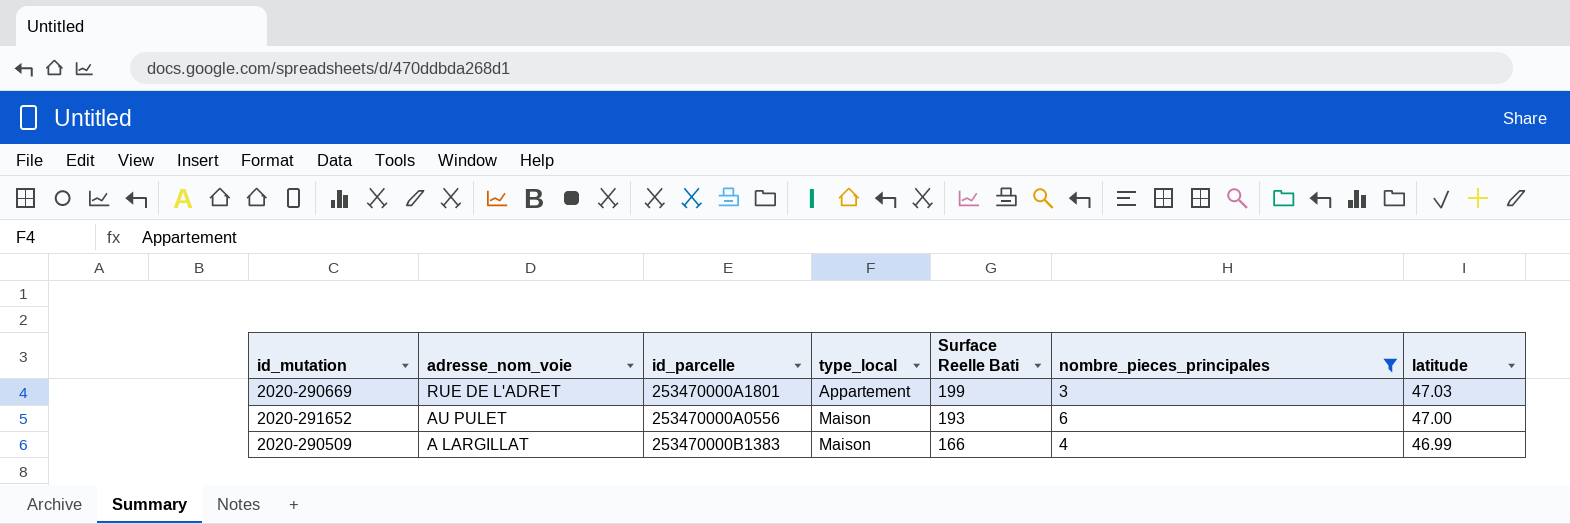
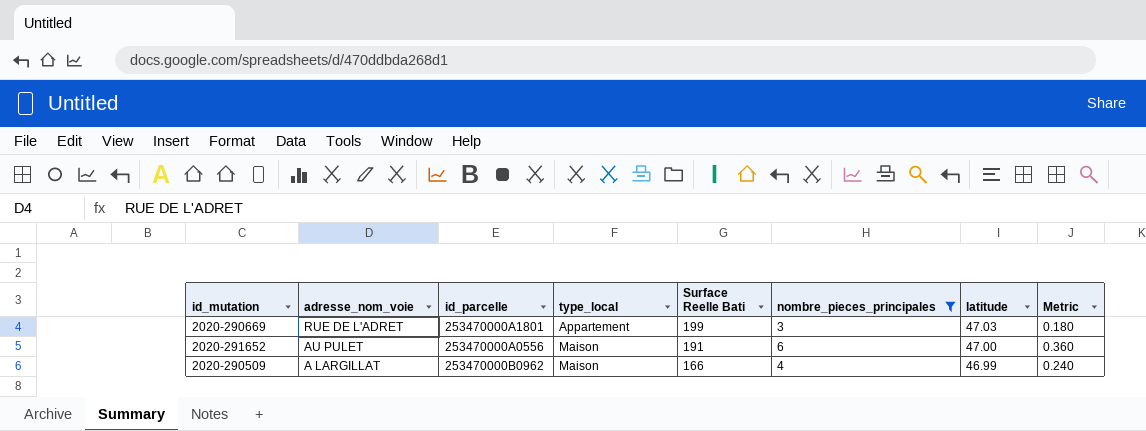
column Metric | formula: none -> [nombre_pieces_principales] * 0.06
2020-291652 | Surface Reelle Bati: 193 -> 191
2020-290509 | id_parcelle: 253470000B1383 -> 253470000B0962

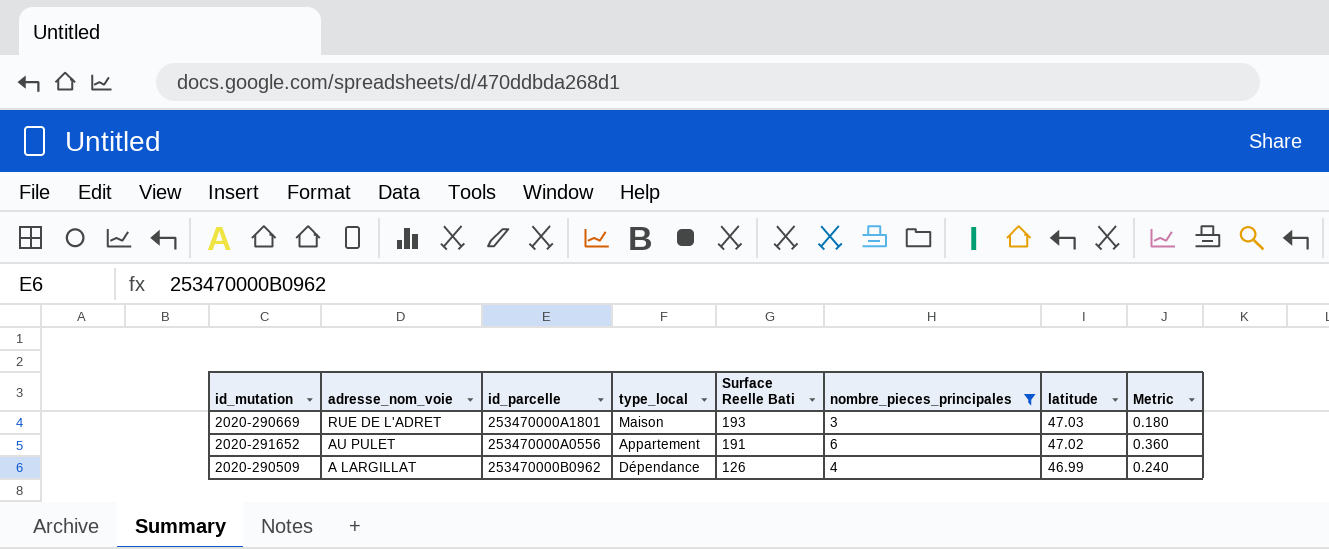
2020-290669 | type_local: Appartement -> Maison
2020-290669 | Surface Reelle Bati: 199 -> 193
2020-291652 | type_local: Maison -> Appartement
2020-291652 | latitude: 47.00 -> 47.02
2020-290509 | type_local: Maison -> Dépendance
2020-290509 | Surface Reelle Bati: 166 -> 126

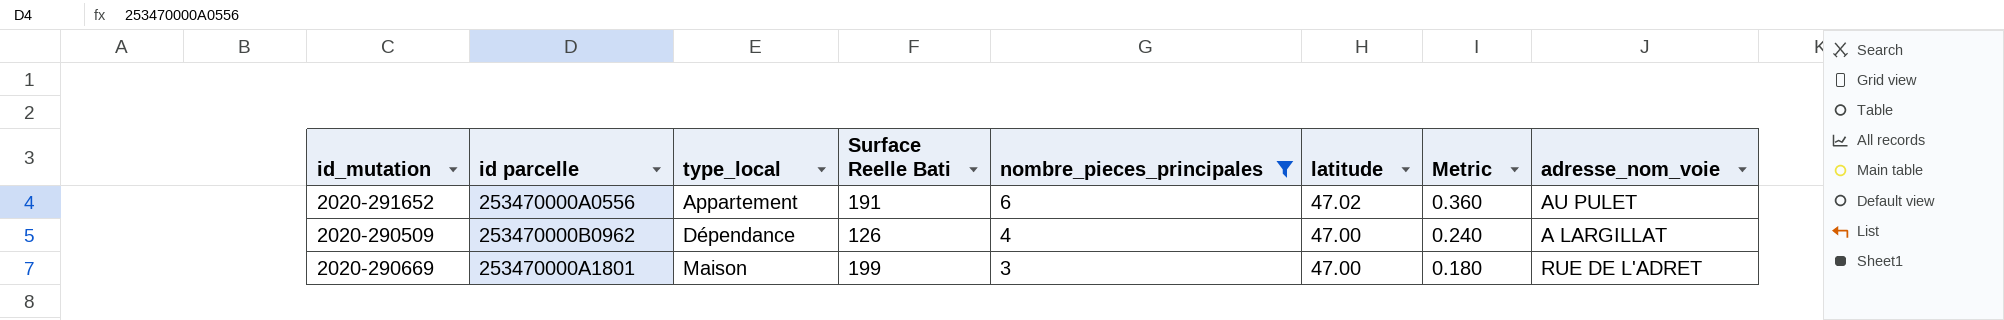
row order: adresse_nom_voie descending -> type_local ascending
column name: id_parcelle -> id parcelle
column adresse_nom_voie | position: 2 -> 8
2020-290509 | latitude: 46.99 -> 47.00
2020-290669 | Surface Reelle Bati: 193 -> 199
2020-290669 | latitude: 47.03 -> 47.00

